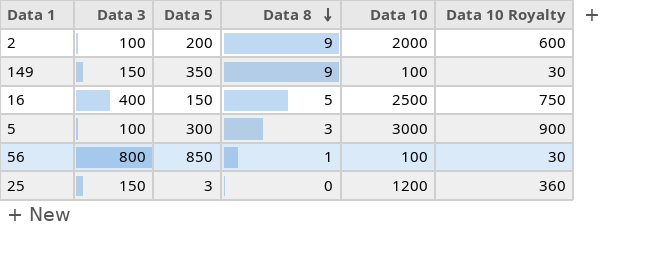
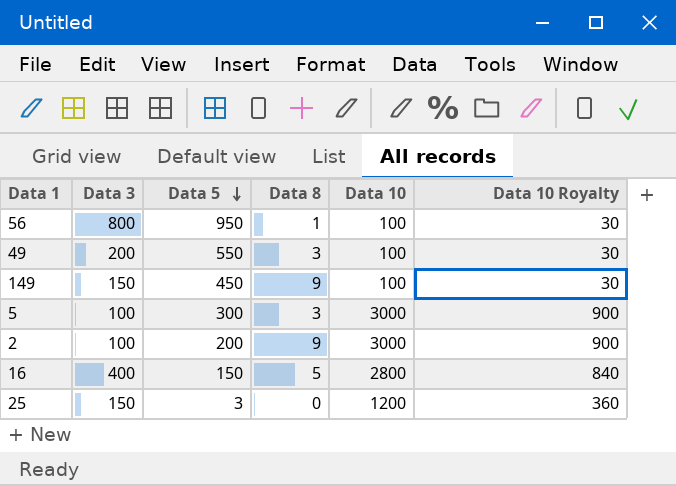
row order: Data 8 descending -> Data 5 descending
56 | Data 5: 850 -> 950
row 49: none -> 200 | 550 | 3 | 100 | 30
149 | Data 5: 350 -> 450
2 | Data 10: 2000 -> 3000
2 | Data 10 Royalty: 600 -> 900
16 | Data 10: 2500 -> 2800
16 | Data 10 Royalty: 750 -> 840

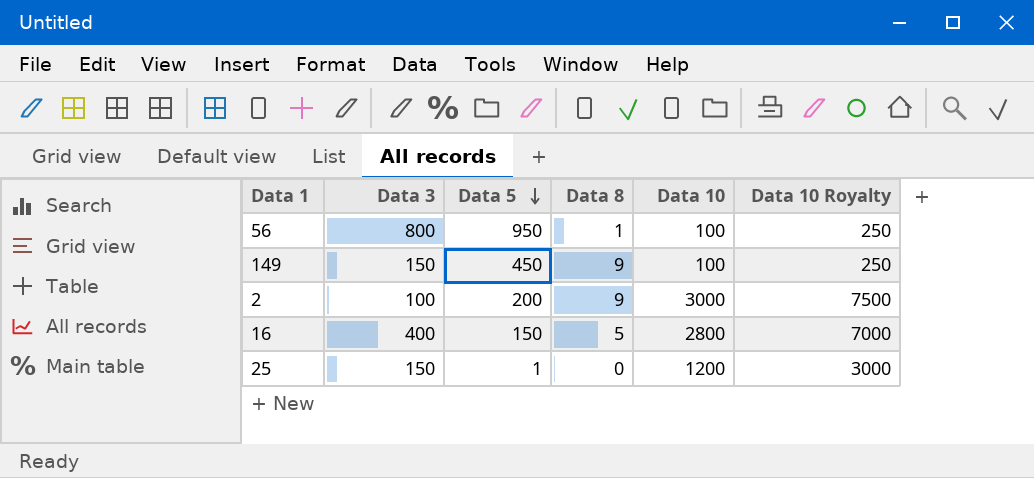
column Data 10 Royalty | formula: [Data 10] * 0.3 -> [Data 10] * 2.5
row 49: 200 | 550 | 3 | 100 | 30 -> none
row 5: 100 | 300 | 3 | 3000 | 900 -> none
25 | Data 5: 3 -> 1

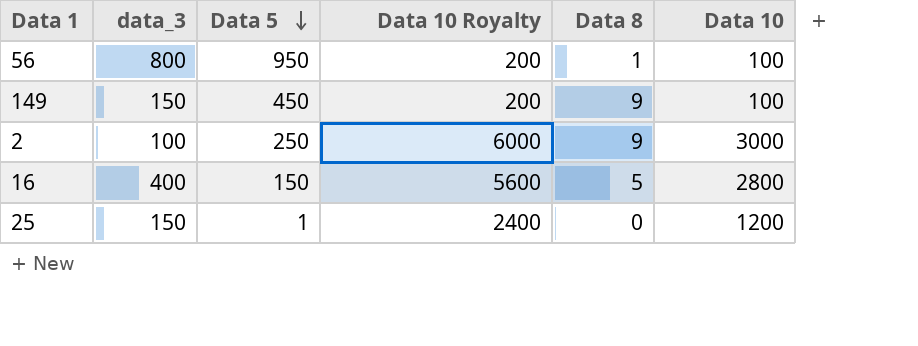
column name: Data 3 -> data_3
column Data 10 Royalty | formula: [Data 10] * 2.5 -> [Data 10] * 2
column Data 10 Royalty | position: 6 -> 4
2 | Data 5: 200 -> 250

